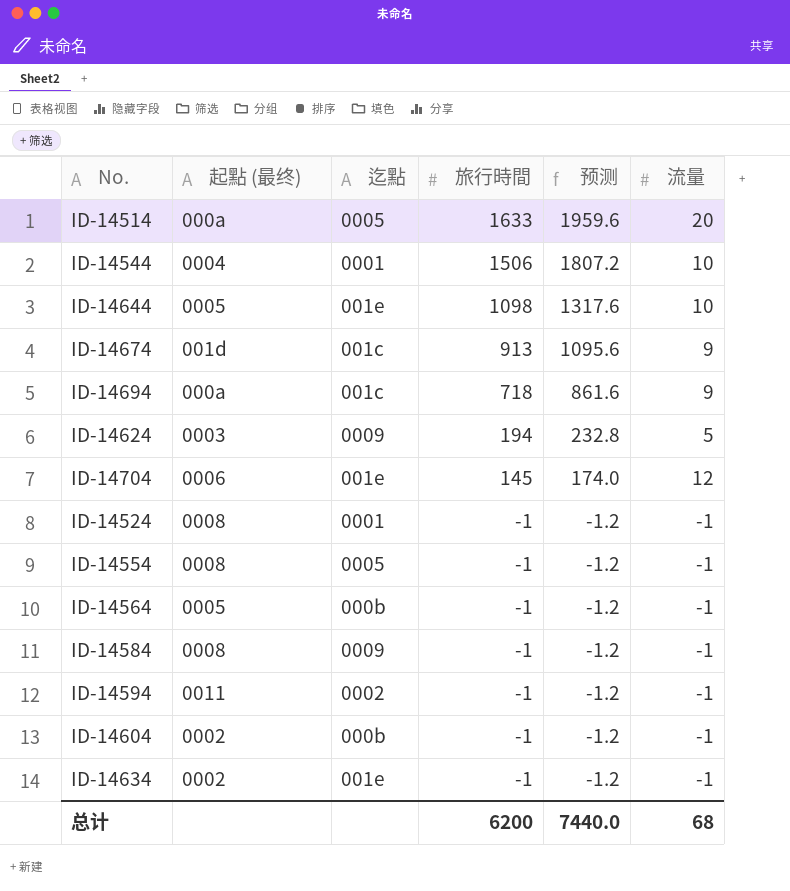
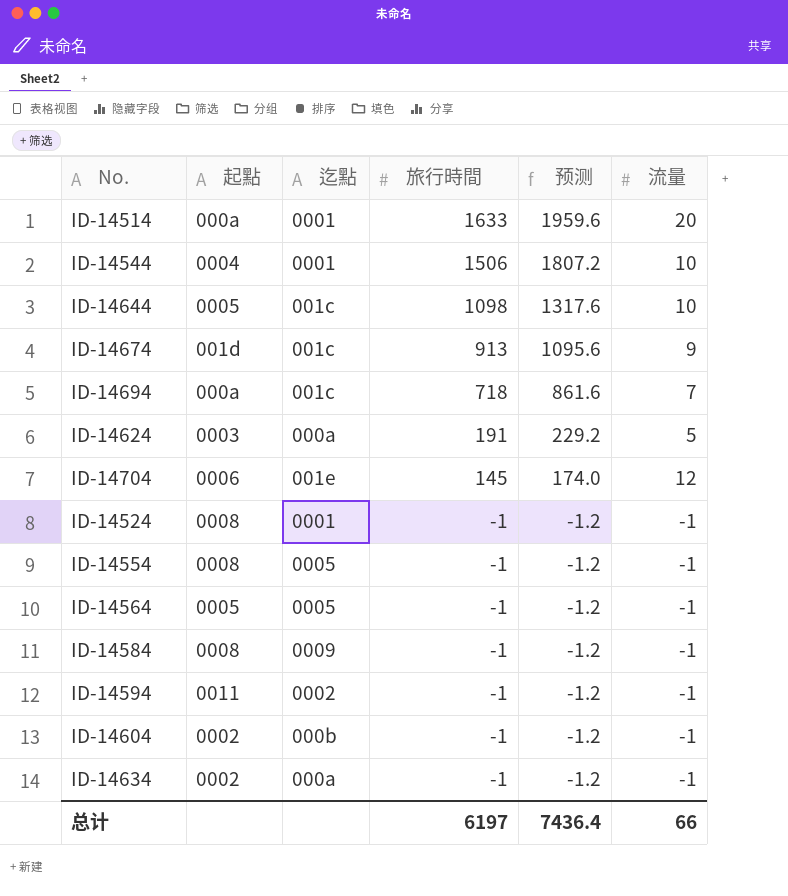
column name: 起點 (最终) -> 起點
ID-14514 | 迄點: 0005 -> 0001
ID-14644 | 迄點: 001e -> 001c
ID-14694 | 流量: 9 -> 7
ID-14624 | 迄點: 0009 -> 000a
ID-14624 | 旅行時間: 194 -> 191
ID-14624 | 预测: 232.8 -> 229.2
ID-14564 | 迄點: 000b -> 0005
ID-14634 | 迄點: 001e -> 000a
总计 | 旅行時間: 6200 -> 6197
总计 | 预测: 7440.0 -> 7436.4
总计 | 流量: 68 -> 66

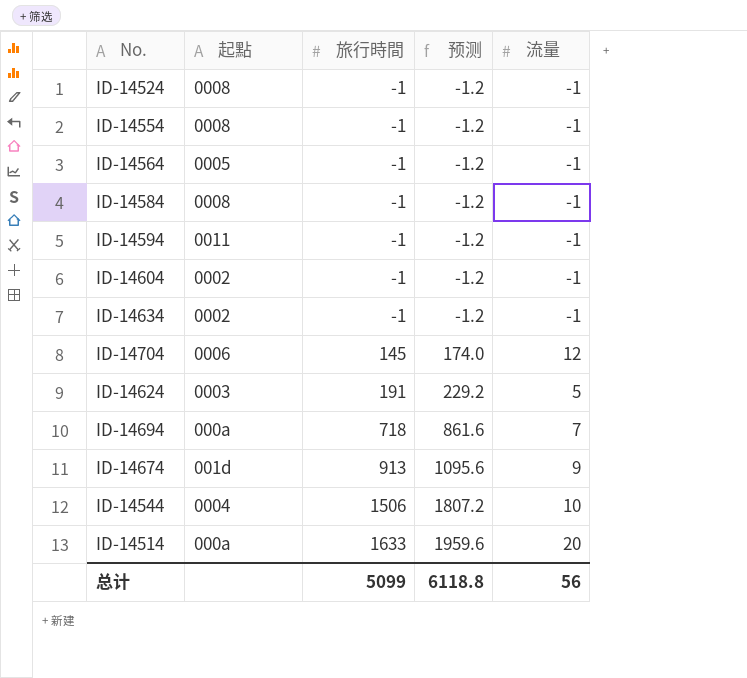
row order: 旅行時間 descending -> 旅行時間 ascending
column 迄點 | position: 3 -> none
row ID-14644: 0005 | 001c | 1098 | 1317.6 | 10 -> none
总计 | 旅行時間: 6197 -> 5099
总计 | 预测: 7436.4 -> 6118.8
总计 | 流量: 66 -> 56

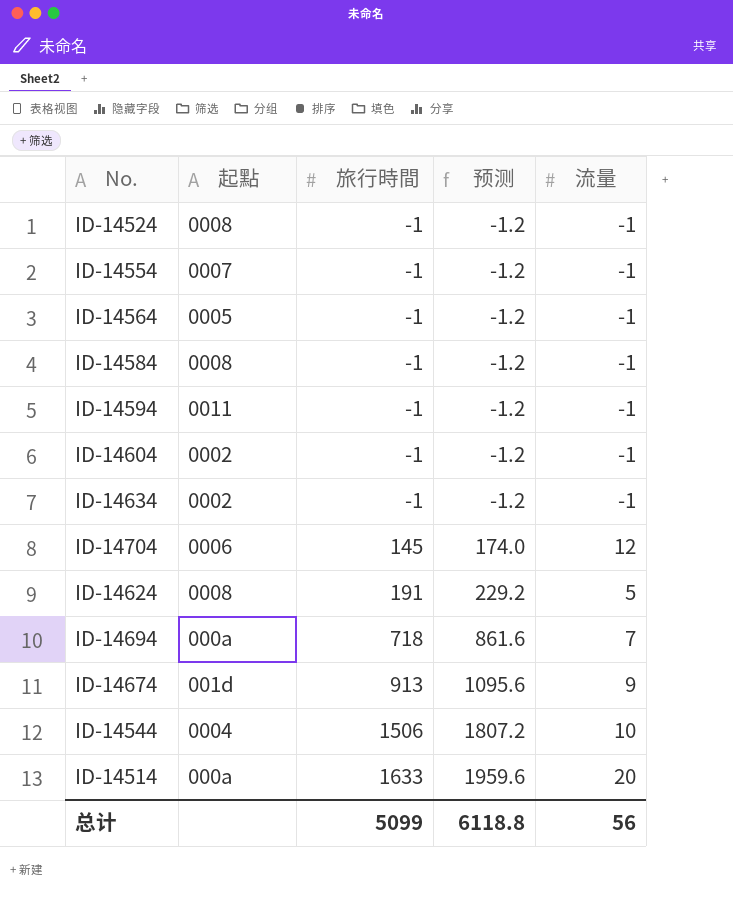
ID-14554 | 起點: 0008 -> 0007
ID-14624 | 起點: 0003 -> 0008

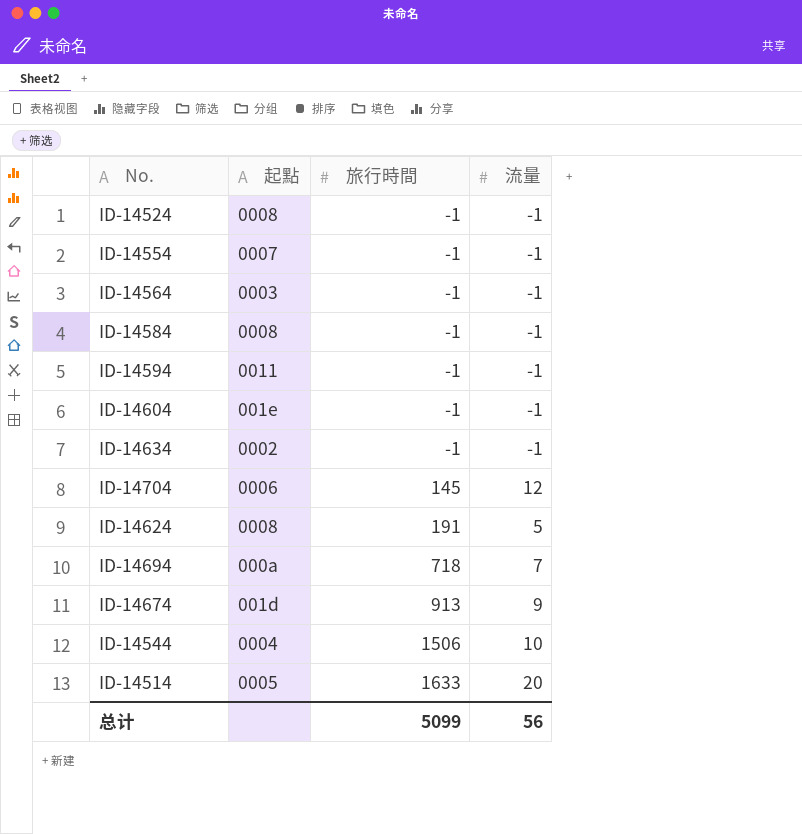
column 预测 | formula: [旅行時間] * 1.2 -> none
ID-14564 | 起點: 0005 -> 0003
ID-14604 | 起點: 0002 -> 001e
ID-14514 | 起點: 000a -> 0005

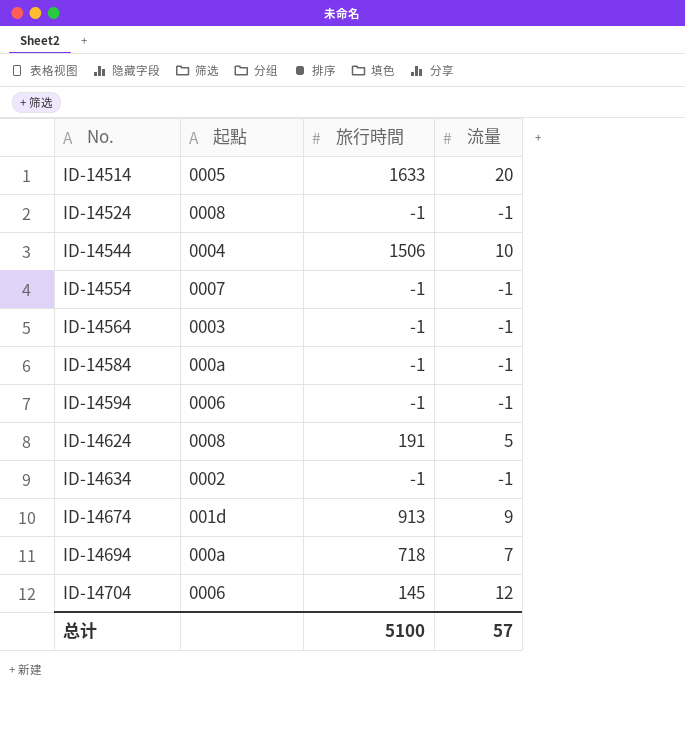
row order: 旅行時間 ascending -> No. ascending
row ID-14604: 001e | -1 | -1 -> none
ID-14584 | 起點: 0008 -> 000a
ID-14594 | 起點: 0011 -> 0006
总计 | 旅行時間: 5099 -> 5100
总计 | 流量: 56 -> 57

